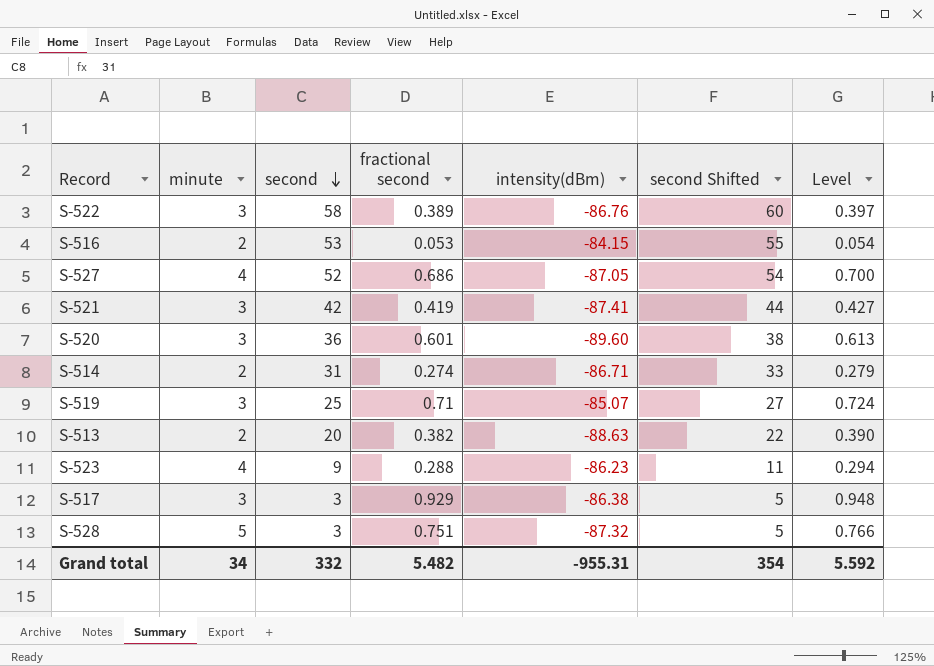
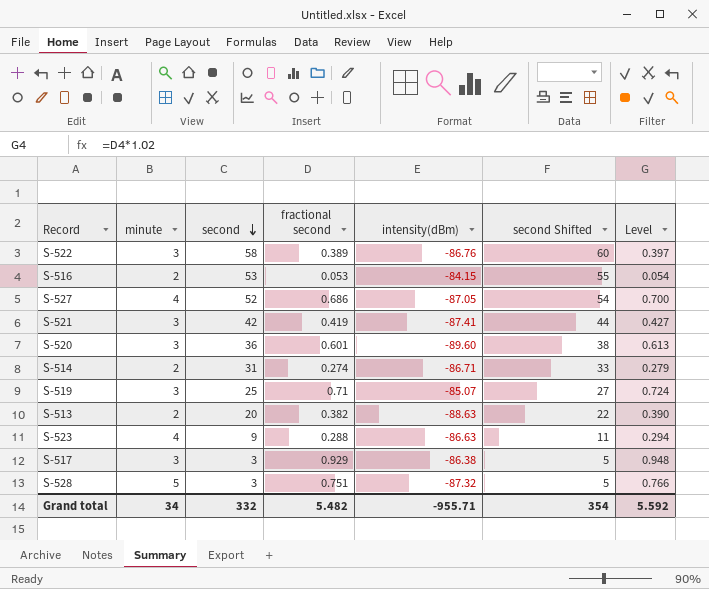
S-523 | intensity(dBm): -86.23 -> -86.63
Grand total | intensity(dBm): -955.31 -> -955.71

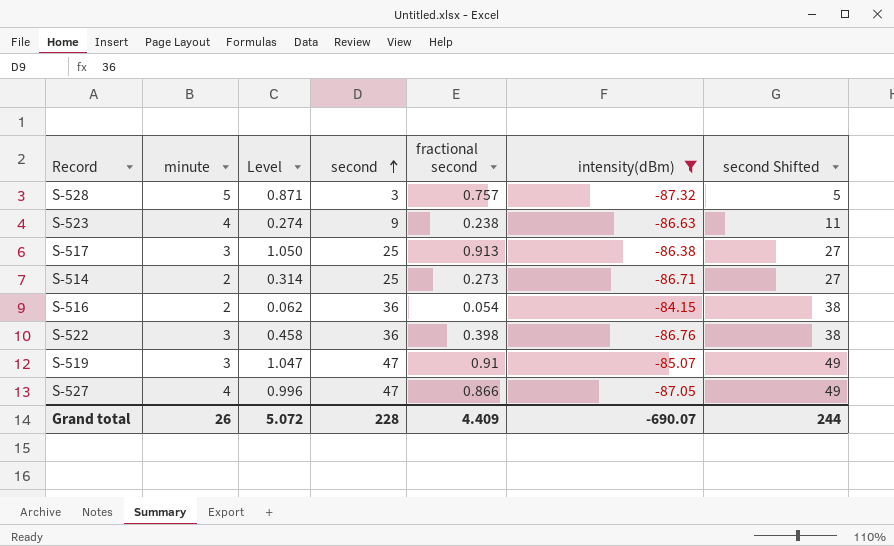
filter: none -> intensity(dBm) >= -87.32
row order: second descending -> second ascending
column Level | formula: [fractional second] * 1.02 -> [fractional second] * 1.15
column Level | position: 7 -> 3
S-528 | fractional second: 0.751 -> 0.757
S-523 | fractional second: 0.288 -> 0.238
S-517 | second: 3 -> 25
S-517 | fractional second: 0.929 -> 0.913
S-517 | second Shifted: 5 -> 27
S-514 | second: 31 -> 25
S-514 | fractional second: 0.274 -> 0.273
S-514 | second Shifted: 33 -> 27
S-516 | second: 53 -> 36
S-516 | fractional second: 0.053 -> 0.054
S-516 | second Shifted: 55 -> 38
S-522 | second: 58 -> 36
S-522 | fractional second: 0.389 -> 0.398
S-522 | second Shifted: 60 -> 38
S-519 | second: 25 -> 47
S-519 | fractional second: 0.71 -> 0.91
S-519 | second Shifted: 27 -> 49
S-527 | second: 52 -> 47
S-527 | fractional second: 0.686 -> 0.866
S-527 | second Shifted: 54 -> 49
Grand total | minute: 34 -> 26
Grand total | Level: 5.592 -> 5.072
Grand total | second: 332 -> 228
Grand total | fractional second: 5.482 -> 4.409
Grand total | intensity(dBm): -955.71 -> -690.07
Grand total | second Shifted: 354 -> 244

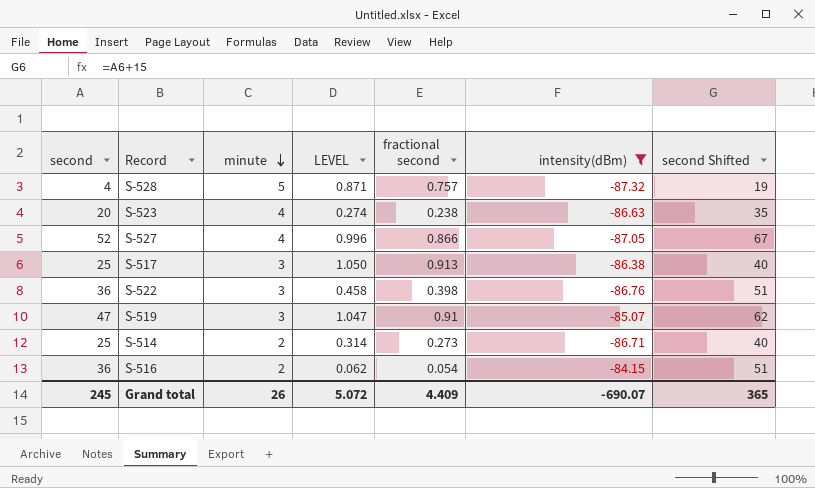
row order: second ascending -> minute descending
column second | position: 4 -> 1
column name: Level -> LEVEL
column second Shifted | formula: [second] + 2 -> [second] + 15
S-528 | second: 3 -> 4
S-523 | second: 9 -> 20
S-527 | second: 47 -> 52
Grand total | second: 228 -> 245
Grand total | second Shifted: 244 -> 365

